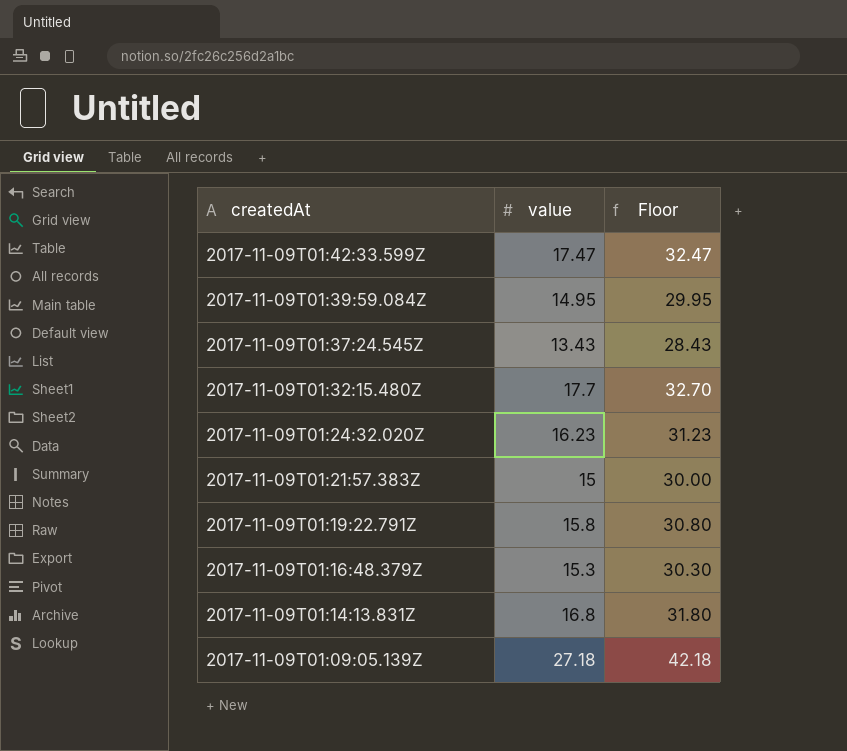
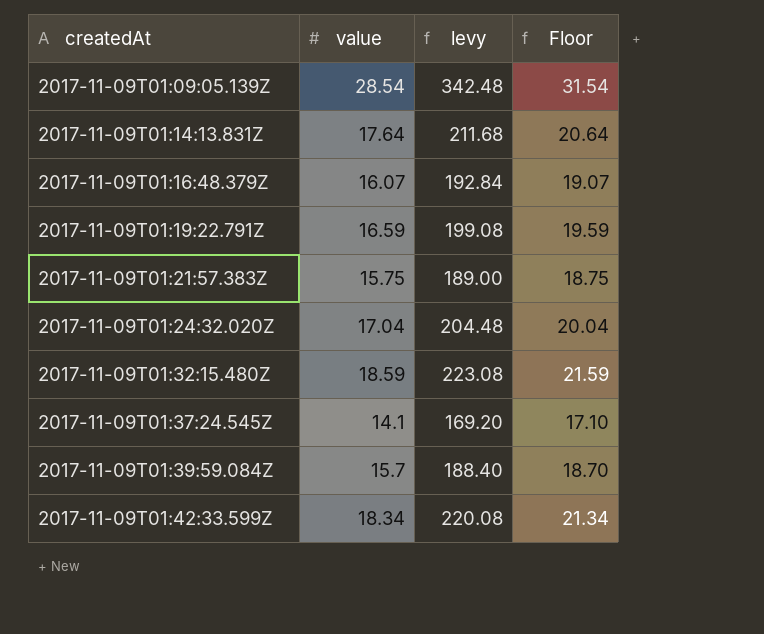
row order: createdAt descending -> createdAt ascending
column levy | formula: none -> [value] * 12
column Floor | formula: [value] + 15 -> [value] + 3
2017-11-09T01:09:05.139Z | value: 27.18 -> 28.54
2017-11-09T01:14:13.831Z | value: 16.8 -> 17.64
2017-11-09T01:16:48.379Z | value: 15.3 -> 16.07
2017-11-09T01:19:22.791Z | value: 15.8 -> 16.59
2017-11-09T01:21:57.383Z | value: 15 -> 15.75
2017-11-09T01:24:32.020Z | value: 16.23 -> 17.04
2017-11-09T01:32:15.480Z | value: 17.7 -> 18.59
2017-11-09T01:37:24.545Z | value: 13.43 -> 14.1
2017-11-09T01:39:59.084Z | value: 14.95 -> 15.7
2017-11-09T01:42:33.599Z | value: 17.47 -> 18.34

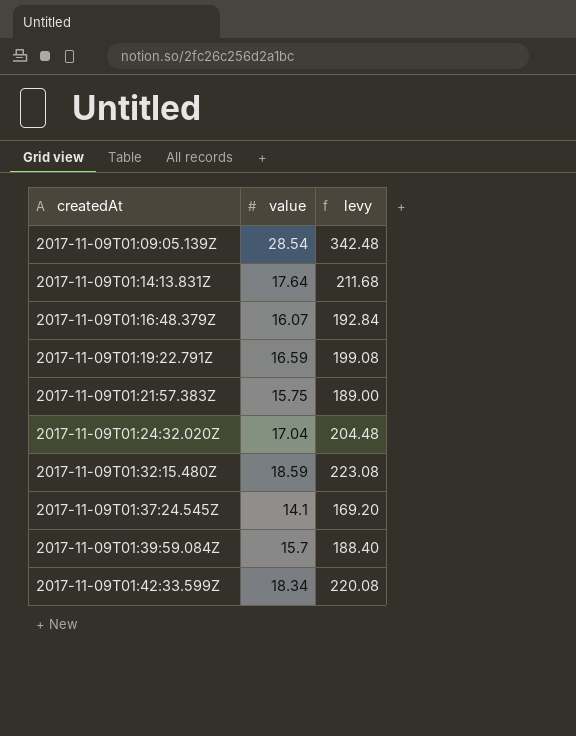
column Floor | formula: [value] + 3 -> none

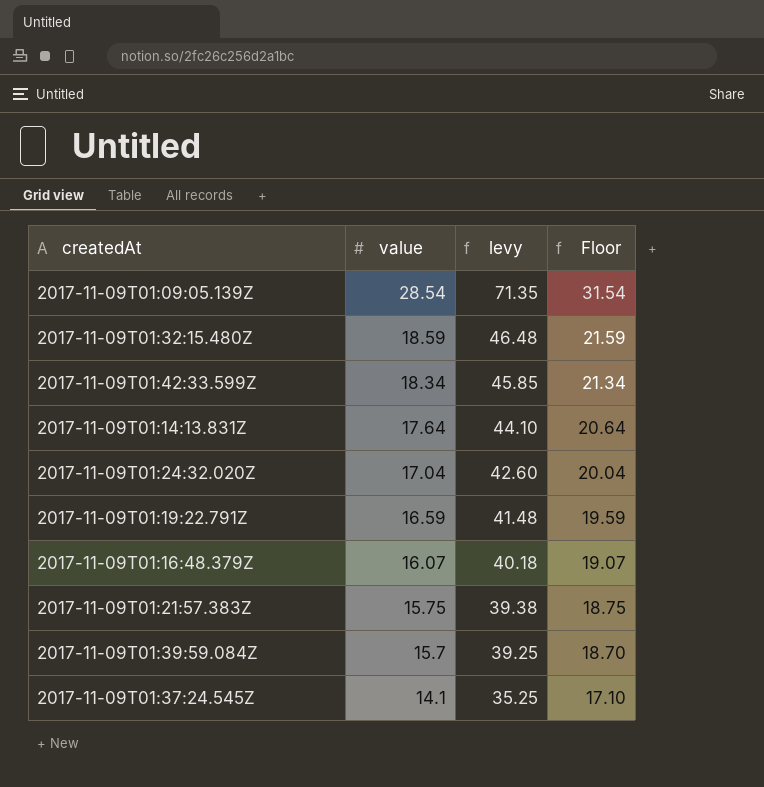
row order: createdAt ascending -> value descending
column levy | formula: [value] * 12 -> [value] * 2.5
column Floor | formula: none -> [value] + 3

